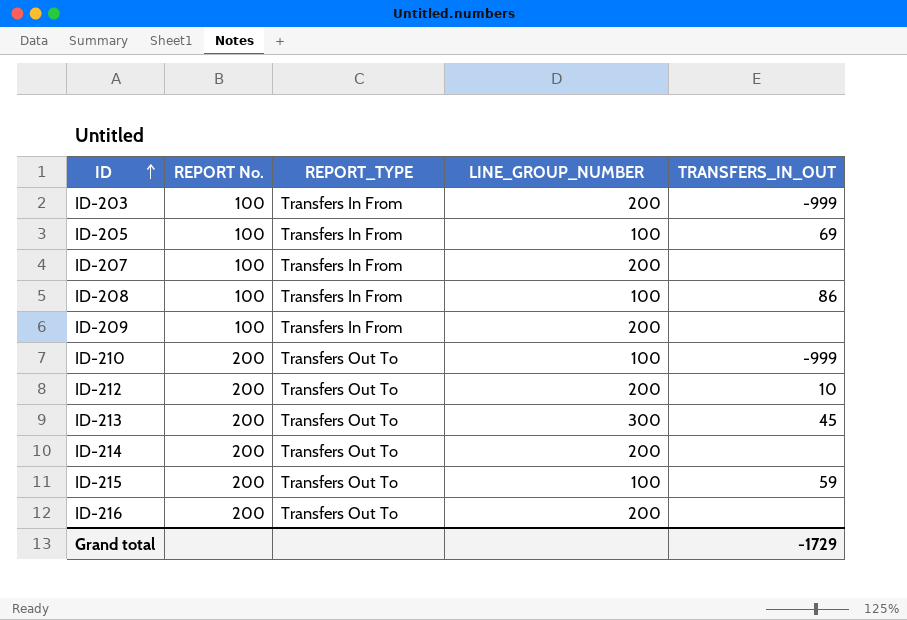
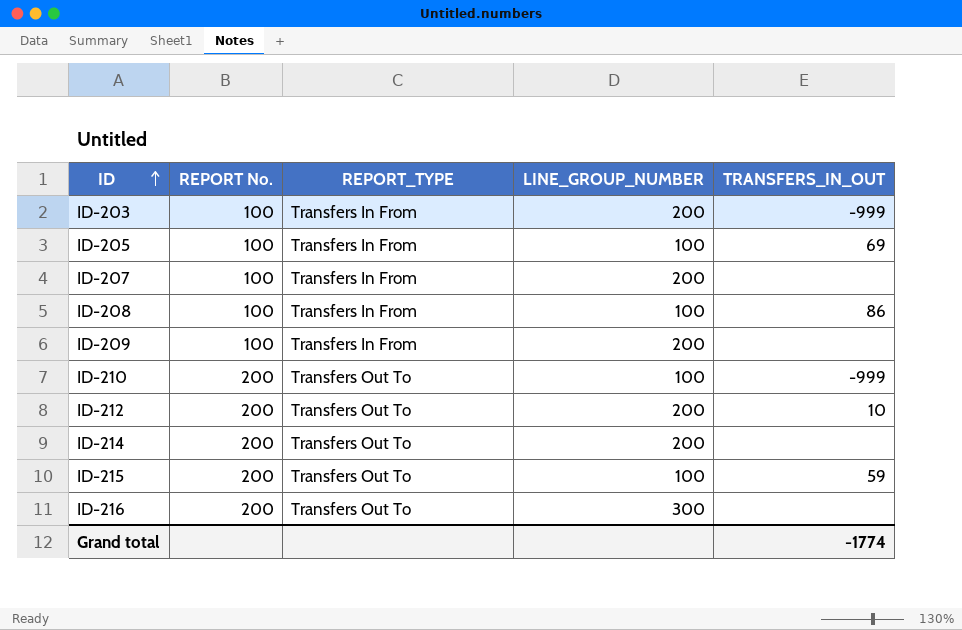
row ID-213: 200 | Transfers Out To | 300 | 45 -> none
ID-216 | LINE_GROUP_NUMBER: 200 -> 300
Grand total | TRANSFERS_IN_OUT: -1729 -> -1774

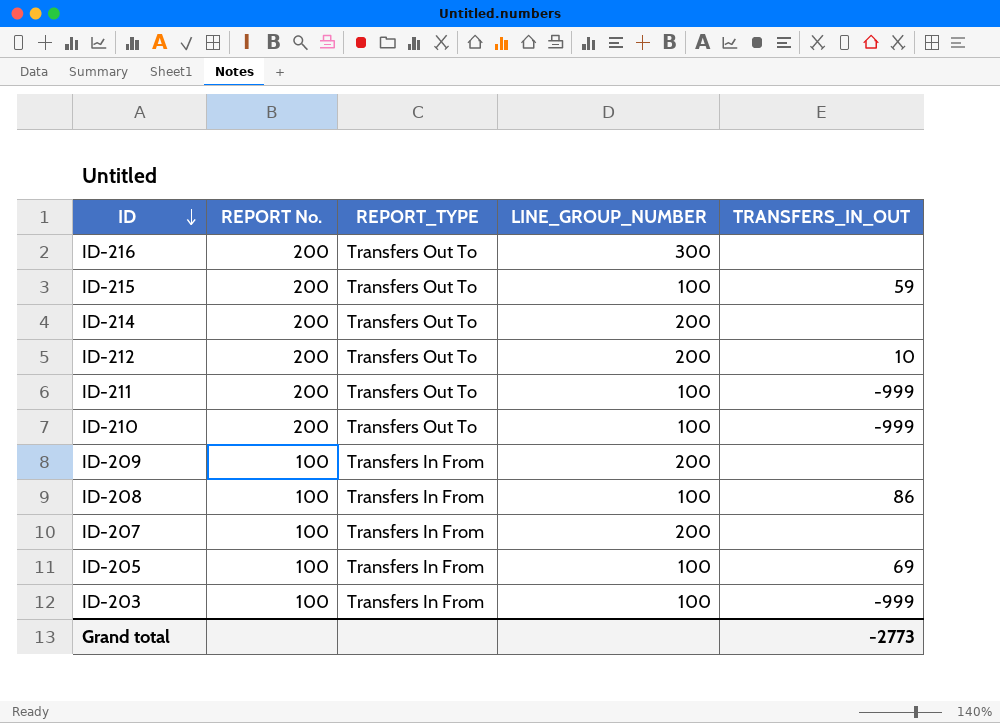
row order: ID ascending -> ID descending
row ID-211: none -> 200 | Transfers Out To | 100 | -999
ID-203 | LINE_GROUP_NUMBER: 200 -> 100
Grand total | TRANSFERS_IN_OUT: -1774 -> -2773

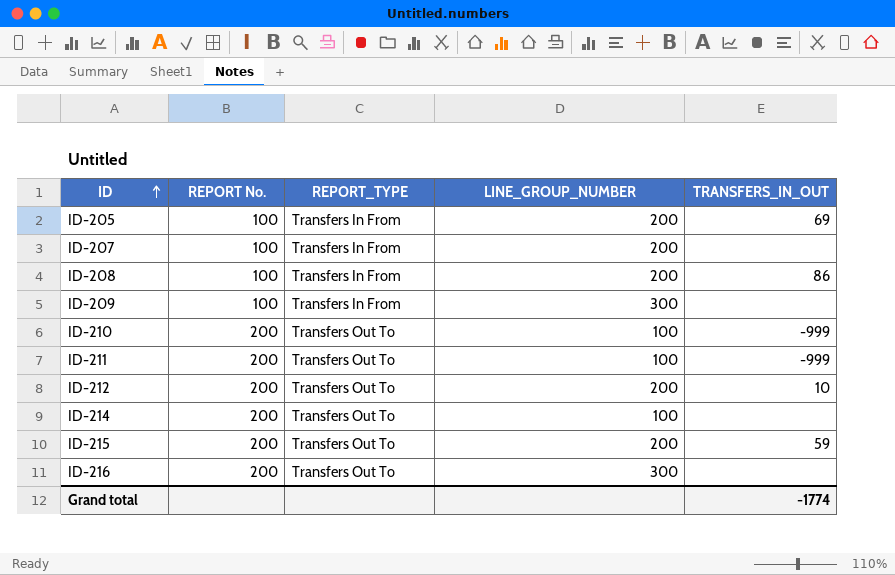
row order: ID descending -> ID ascending
row ID-203: 100 | Transfers In From | 100 | -999 -> none
ID-205 | LINE_GROUP_NUMBER: 100 -> 200
ID-208 | LINE_GROUP_NUMBER: 100 -> 200
ID-209 | LINE_GROUP_NUMBER: 200 -> 300
ID-214 | LINE_GROUP_NUMBER: 200 -> 100
ID-215 | LINE_GROUP_NUMBER: 100 -> 200
Grand total | TRANSFERS_IN_OUT: -2773 -> -1774

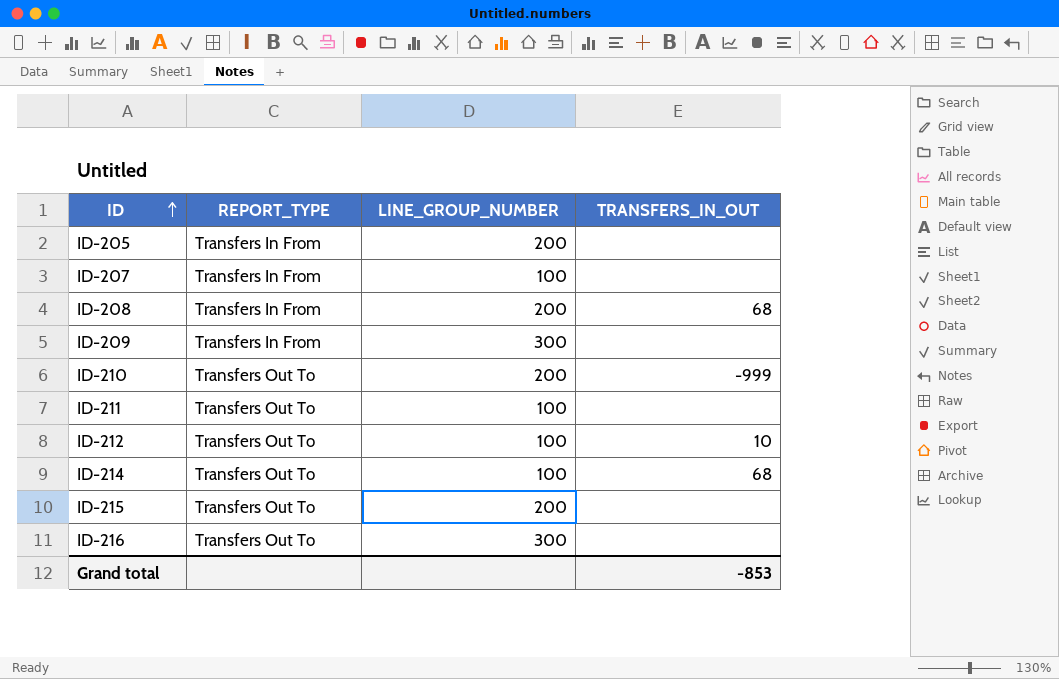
column REPORT No. | position: 2 -> none
ID-205 | TRANSFERS_IN_OUT: 69 -> none
ID-207 | LINE_GROUP_NUMBER: 200 -> 100
ID-208 | TRANSFERS_IN_OUT: 86 -> 68
ID-210 | LINE_GROUP_NUMBER: 100 -> 200
ID-211 | TRANSFERS_IN_OUT: -999 -> none
ID-212 | LINE_GROUP_NUMBER: 200 -> 100
ID-214 | TRANSFERS_IN_OUT: none -> 68
ID-215 | TRANSFERS_IN_OUT: 59 -> none
Grand total | TRANSFERS_IN_OUT: -1774 -> -853

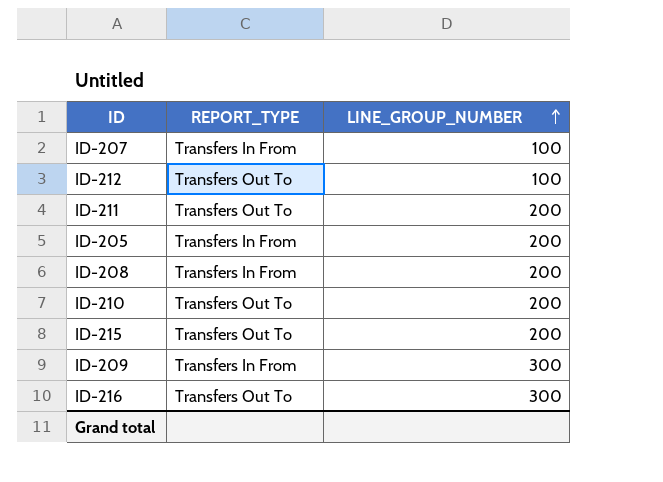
row order: ID ascending -> LINE_GROUP_NUMBER ascending
column TRANSFERS_IN_OUT | position: 4 -> none
row ID-214: Transfers Out To | 100 | 68 -> none
ID-211 | LINE_GROUP_NUMBER: 100 -> 200

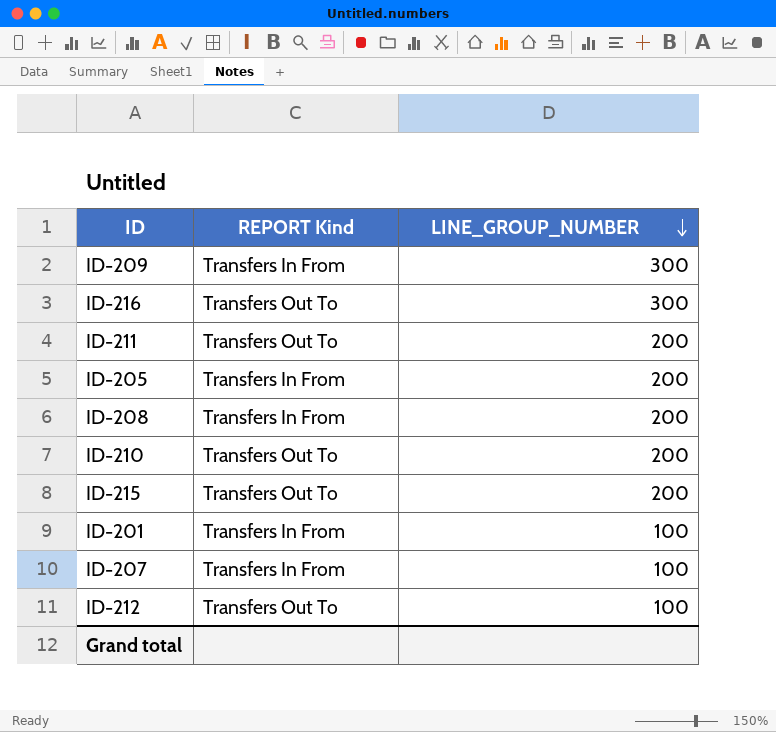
row order: LINE_GROUP_NUMBER ascending -> LINE_GROUP_NUMBER descending
column name: REPORT_TYPE -> REPORT Kind
row ID-201: none -> Transfers In From | 100

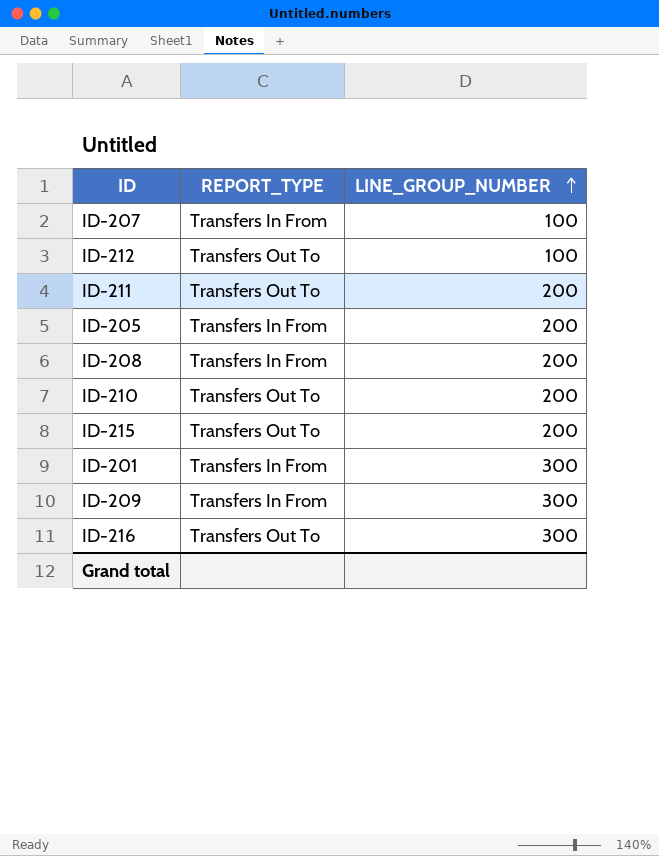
row order: LINE_GROUP_NUMBER descending -> LINE_GROUP_NUMBER ascending
column name: REPORT Kind -> REPORT_TYPE
ID-201 | LINE_GROUP_NUMBER: 100 -> 300

